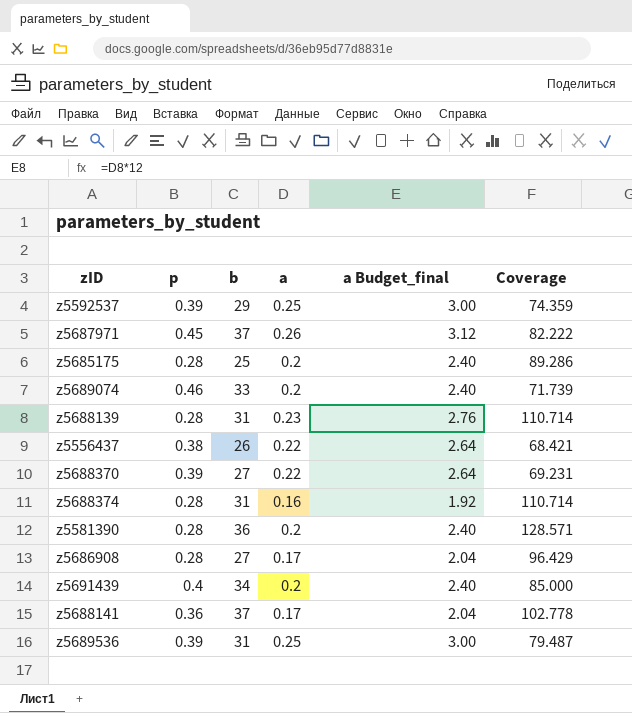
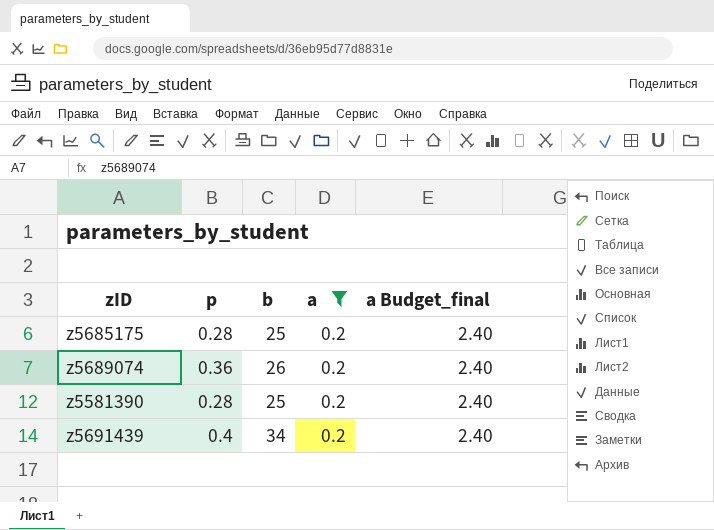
filter: none -> a = 0.2
column Coverage | formula: [b] / [p] -> none
z5689074 | p: 0.46 -> 0.36
z5689074 | b: 33 -> 26
z5581390 | b: 36 -> 25

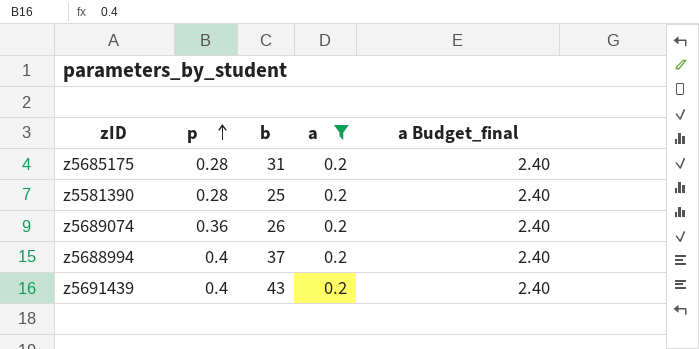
row order: none -> p ascending
z5685175 | b: 25 -> 31
row z5688994: none -> 0.4 | 37 | 0.2 | 2.40
z5691439 | b: 34 -> 43

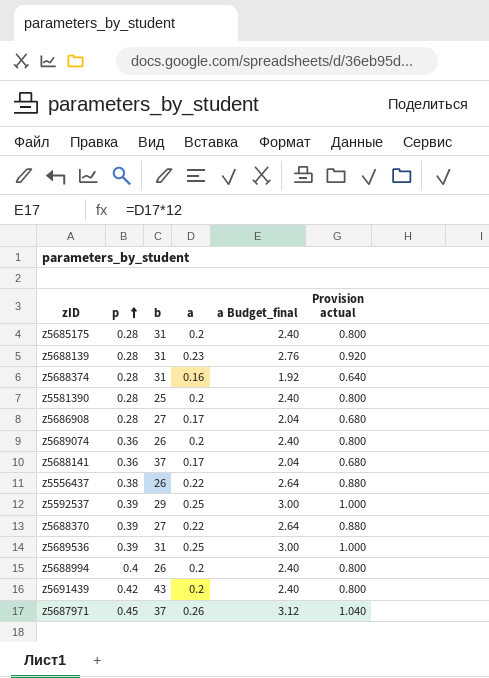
filter: a = 0.2 -> none
column Provision actual | formula: none -> [a] * 4
z5688994 | b: 37 -> 26
z5691439 | p: 0.4 -> 0.42

